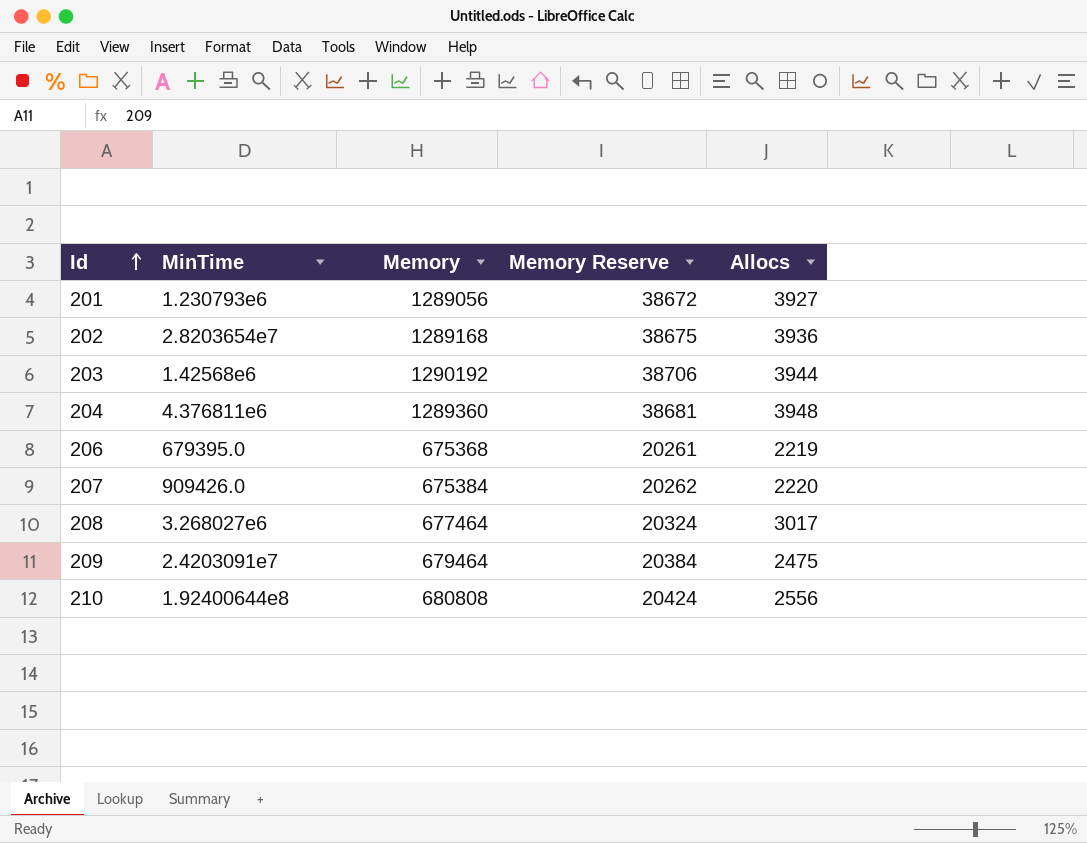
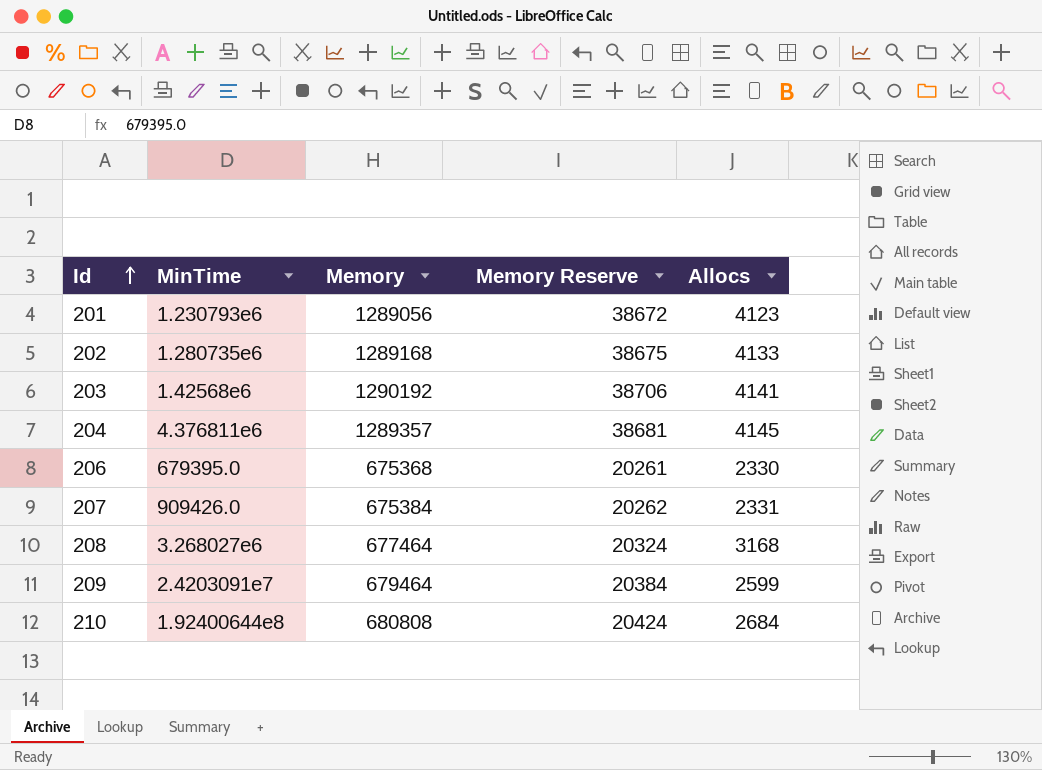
201 | Allocs: 3927 -> 4123
202 | MinTime: 2.8203654e7 -> 1.280735e6
202 | Allocs: 3936 -> 4133
203 | Allocs: 3944 -> 4141
204 | Memory: 1289360 -> 1289357
204 | Allocs: 3948 -> 4145
206 | Allocs: 2219 -> 2330
207 | Allocs: 2220 -> 2331
208 | Allocs: 3017 -> 3168
209 | Allocs: 2475 -> 2599
210 | Allocs: 2556 -> 2684

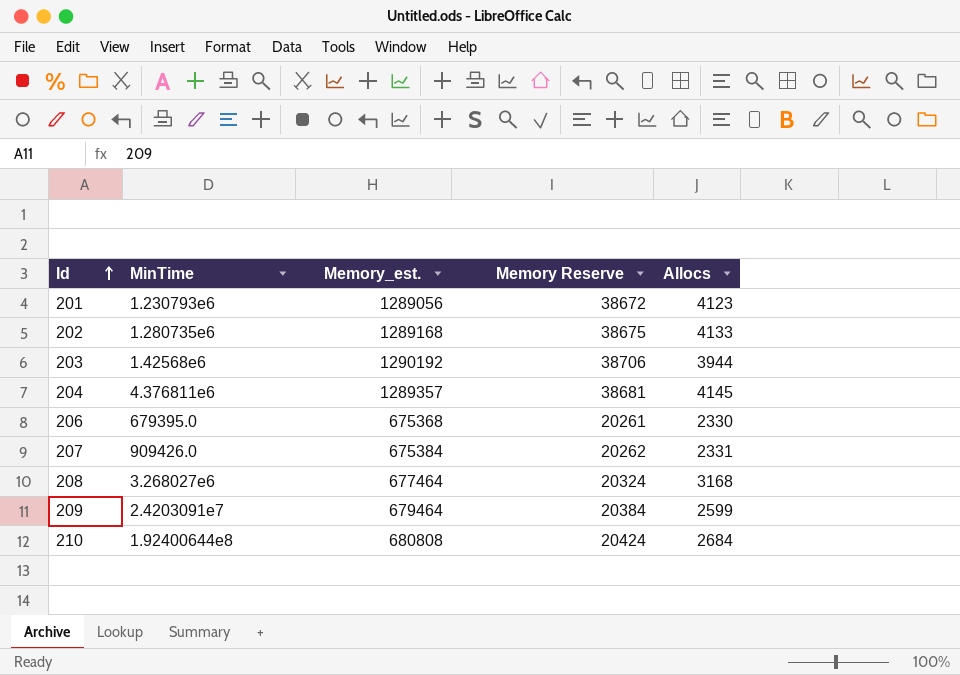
column name: Memory -> Memory_est.
203 | Allocs: 4141 -> 3944

